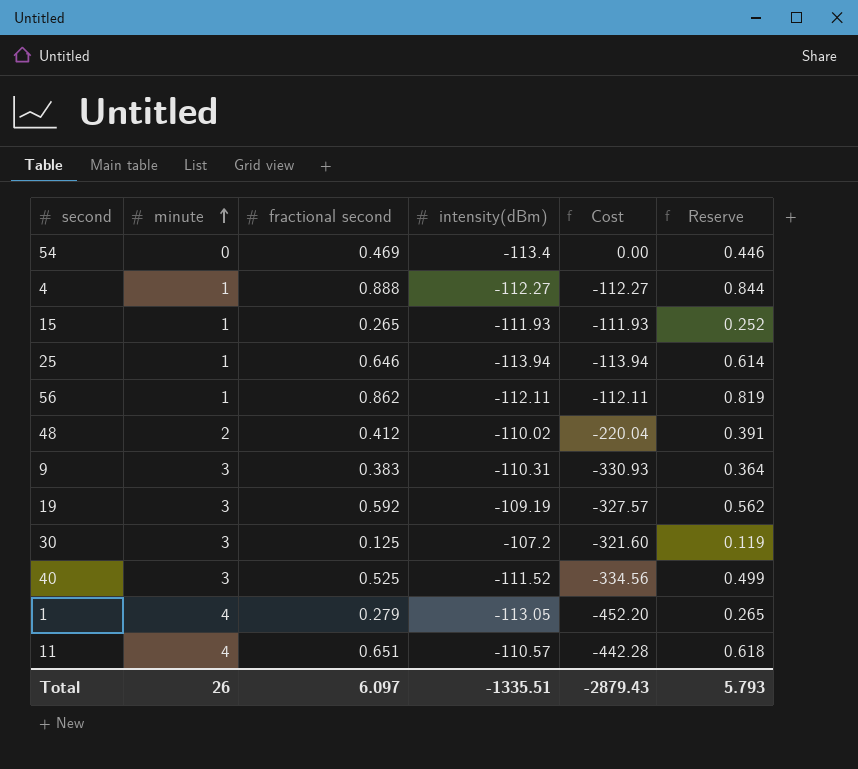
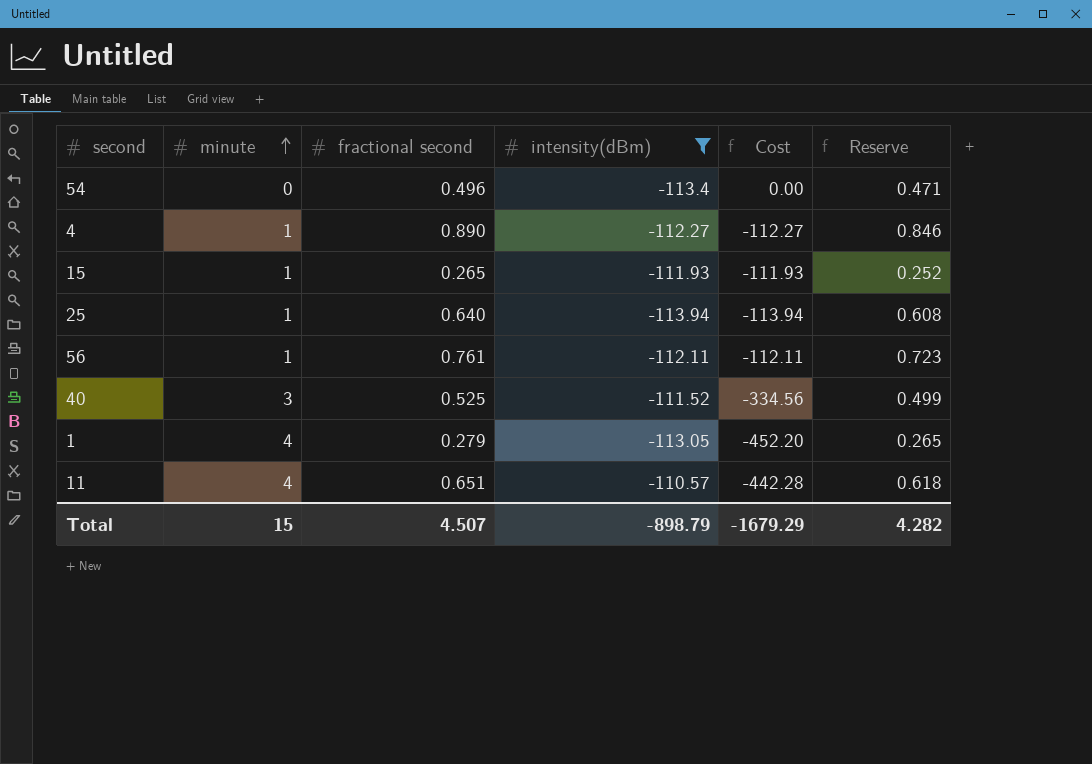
filter: none -> intensity(dBm) <= -110.57
54 | fractional second: 0.469 -> 0.496
54 | Reserve: 0.446 -> 0.471
4 | fractional second: 0.888 -> 0.890
4 | Reserve: 0.844 -> 0.846
25 | fractional second: 0.646 -> 0.640
25 | Reserve: 0.614 -> 0.608
56 | fractional second: 0.862 -> 0.761
56 | Reserve: 0.819 -> 0.723
Total | minute: 26 -> 15
Total | fractional second: 6.097 -> 4.507
Total | intensity(dBm): -1335.51 -> -898.79
Total | Cost: -2879.43 -> -1679.29
Total | Reserve: 5.793 -> 4.282

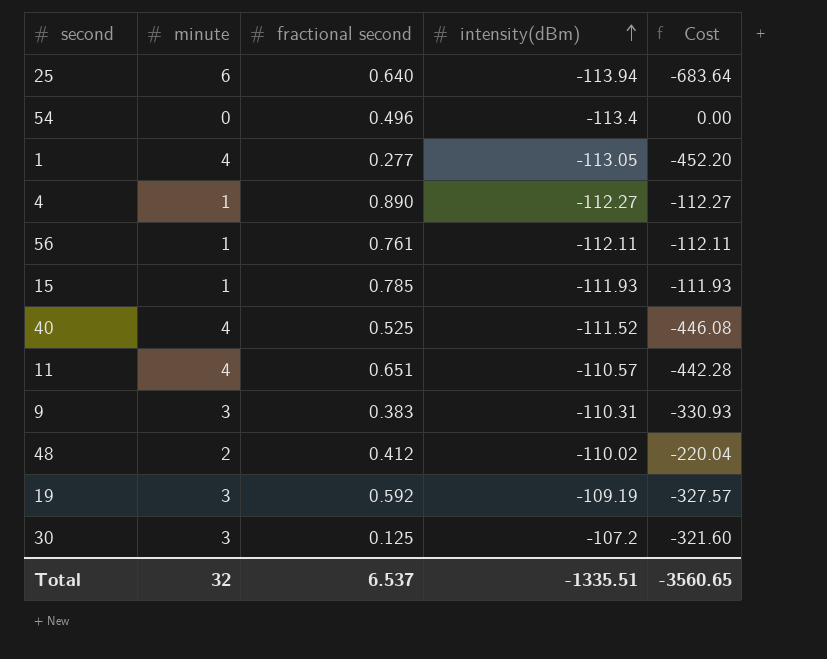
filter: intensity(dBm) <= -110.57 -> none
row order: minute ascending -> intensity(dBm) ascending
column Reserve | formula: [fractional second] * 0.95 -> none
25 | minute: 1 -> 6
25 | Cost: -113.94 -> -683.64
1 | fractional second: 0.279 -> 0.277
15 | fractional second: 0.265 -> 0.785
40 | minute: 3 -> 4
40 | Cost: -334.56 -> -446.08
Total | minute: 15 -> 32
Total | fractional second: 4.507 -> 6.537
Total | intensity(dBm): -898.79 -> -1335.51
Total | Cost: -1679.29 -> -3560.65

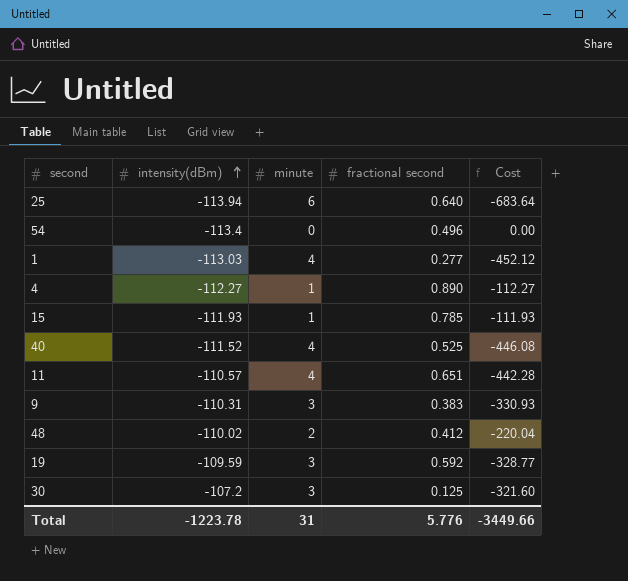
column intensity(dBm) | position: 4 -> 2
row 56: 1 | 0.761 | -112.11 | -112.11 -> none
1 | intensity(dBm): -113.05 -> -113.03
1 | Cost: -452.20 -> -452.12
19 | intensity(dBm): -109.19 -> -109.59
19 | Cost: -327.57 -> -328.77
Total | intensity(dBm): -1335.51 -> -1223.78
Total | minute: 32 -> 31
Total | fractional second: 6.537 -> 5.776
Total | Cost: -3560.65 -> -3449.66

